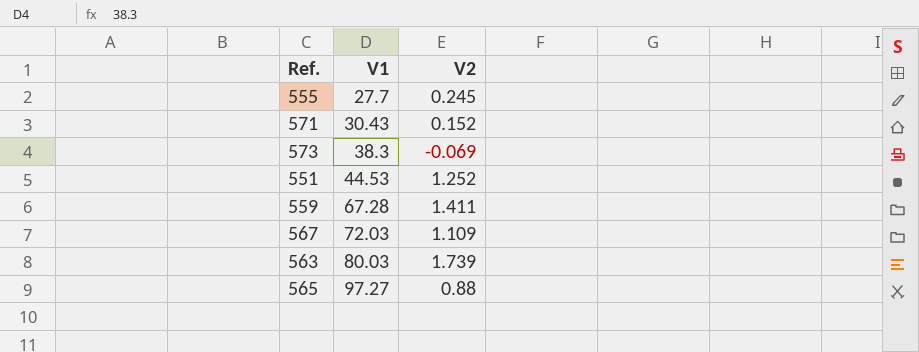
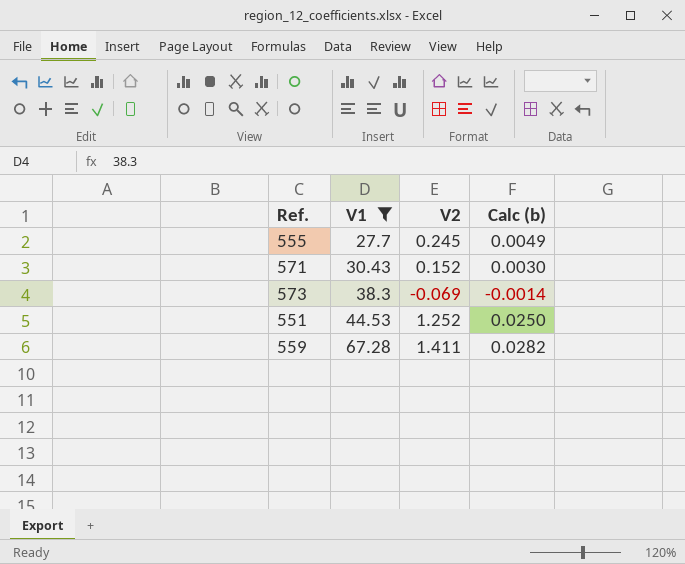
filter: none -> V1 <= 67.28
column Calc (b) | formula: none -> [V2] * 0.02

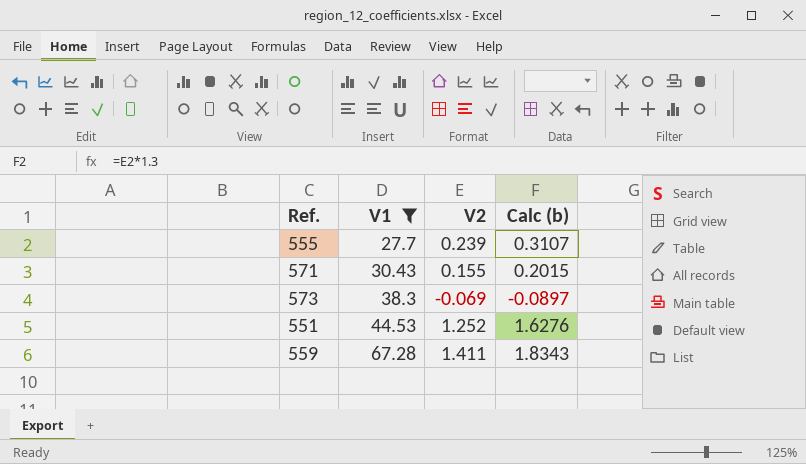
column Calc (b) | formula: [V2] * 0.02 -> [V2] * 1.3
555 | V2: 0.245 -> 0.239
571 | V2: 0.152 -> 0.155

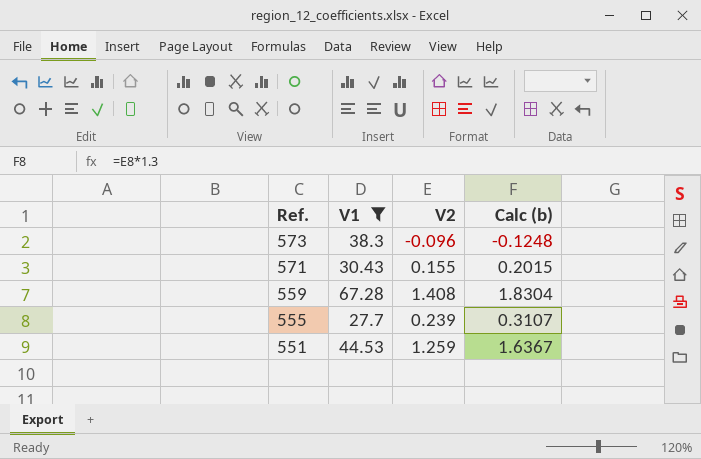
row order: V1 ascending -> Ref. descending
573 | V2: -0.069 -> -0.096
573 | Calc (b): -0.0897 -> -0.1248
559 | V2: 1.411 -> 1.408
559 | Calc (b): 1.8343 -> 1.8304
551 | V2: 1.252 -> 1.259
551 | Calc (b): 1.6276 -> 1.6367

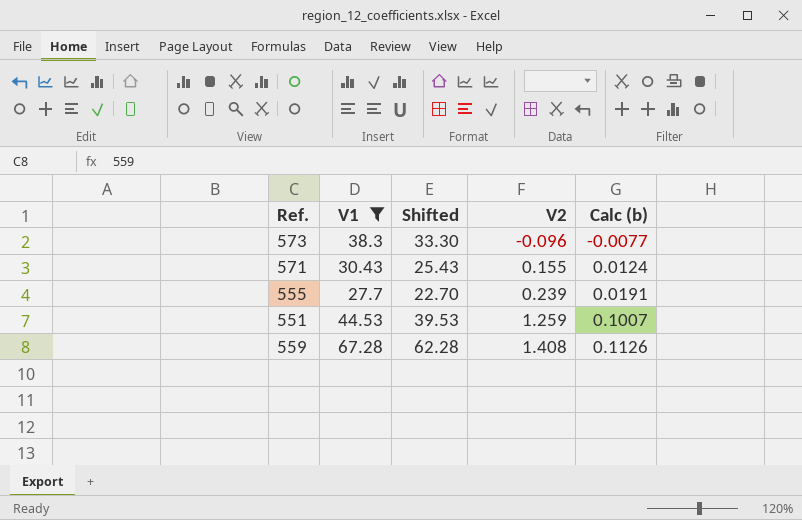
row order: Ref. descending -> V2 ascending
column Shifted | formula: none -> [V1] - 5
column Calc (b) | formula: [V2] * 1.3 -> [V2] * 0.08

